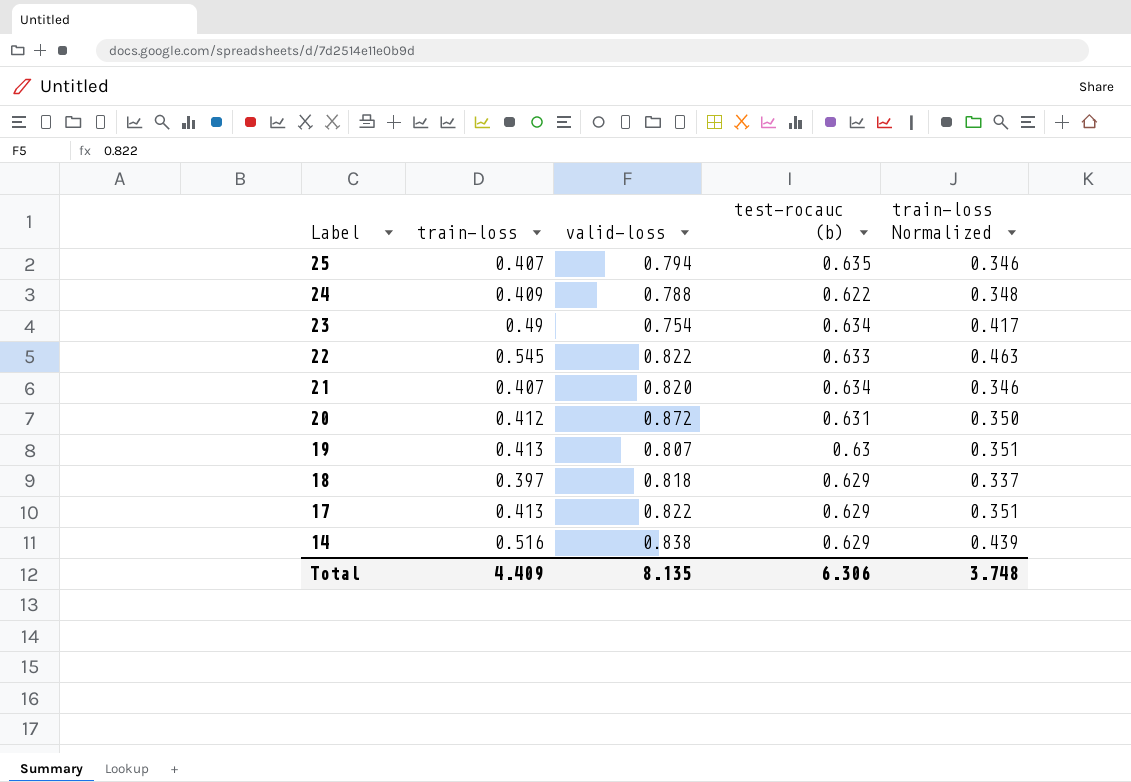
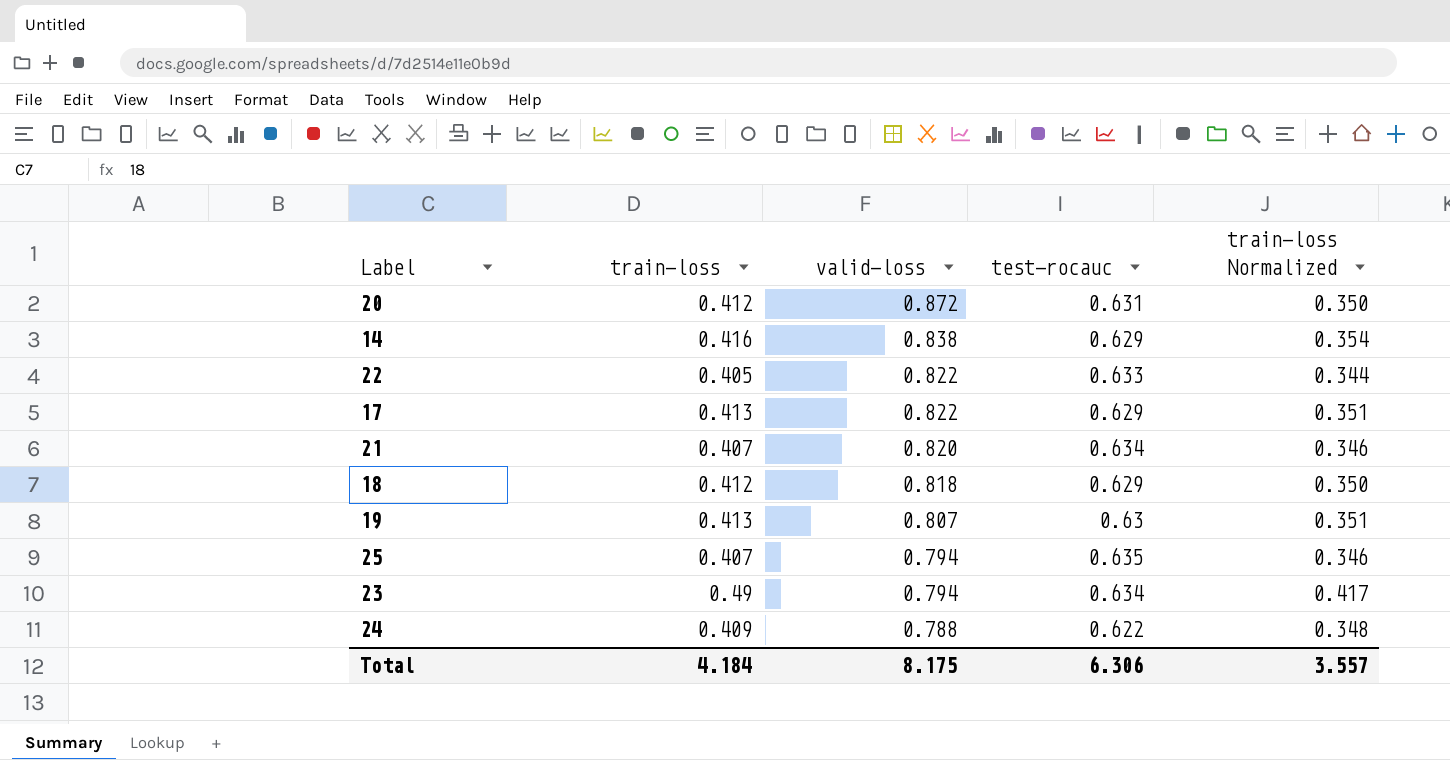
row order: Label descending -> valid-loss descending
column name: test-rocauc (b) -> test-rocauc
14 | train-loss: 0.516 -> 0.416
14 | train-loss Normalized: 0.439 -> 0.354
22 | train-loss: 0.545 -> 0.405
22 | train-loss Normalized: 0.463 -> 0.344
18 | train-loss: 0.397 -> 0.412
18 | train-loss Normalized: 0.337 -> 0.350
23 | valid-loss: 0.754 -> 0.794
Total | train-loss: 4.409 -> 4.184
Total | valid-loss: 8.135 -> 8.175
Total | train-loss Normalized: 3.748 -> 3.557

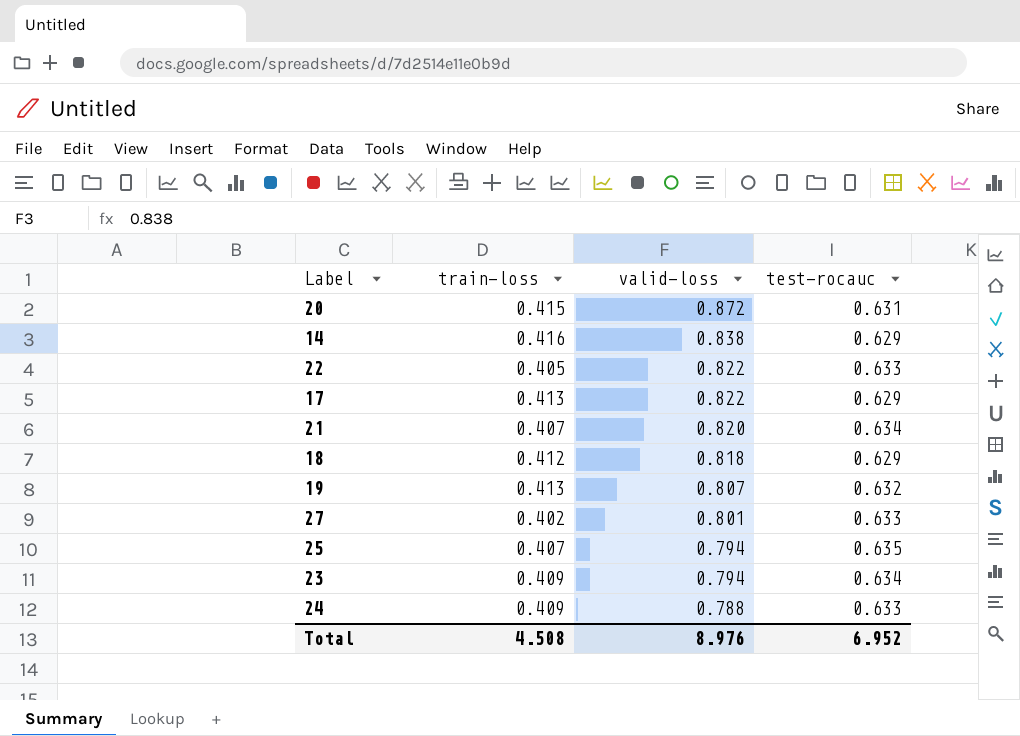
column train-loss Normalized | formula: [train-loss] * 0.85 -> none
20 | train-loss: 0.412 -> 0.415
19 | test-rocauc: 0.63 -> 0.632
row 27: none -> 0.402 | 0.801 | 0.633
23 | train-loss: 0.49 -> 0.409
24 | test-rocauc: 0.622 -> 0.633
Total | train-loss: 4.184 -> 4.508
Total | valid-loss: 8.175 -> 8.976
Total | test-rocauc: 6.306 -> 6.952

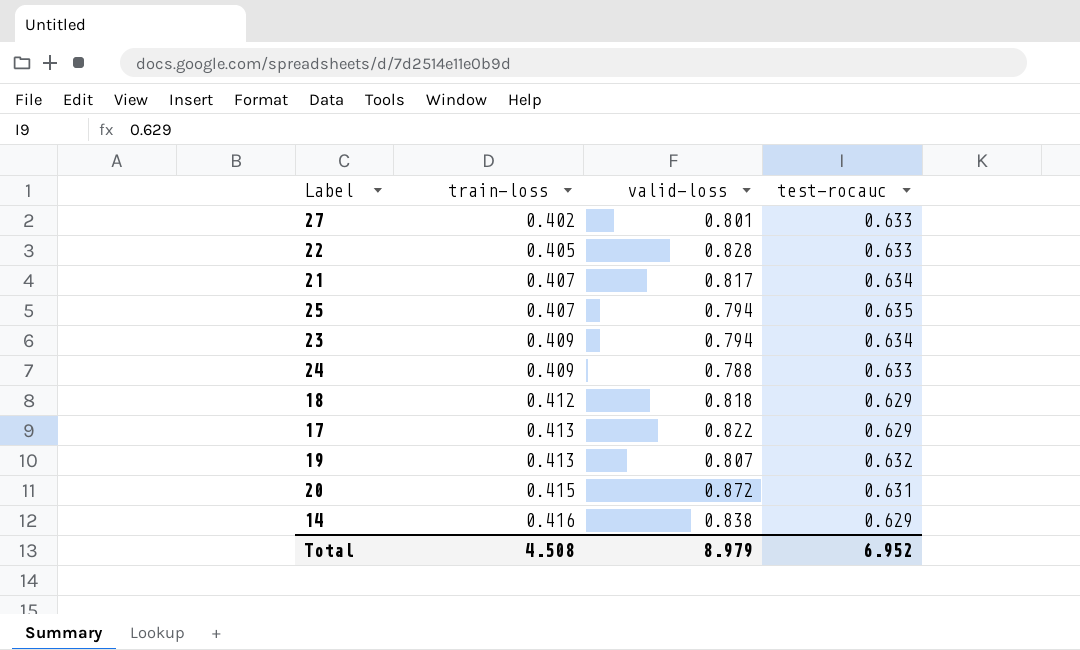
row order: valid-loss descending -> train-loss ascending
22 | valid-loss: 0.822 -> 0.828
21 | valid-loss: 0.820 -> 0.817
Total | valid-loss: 8.976 -> 8.979

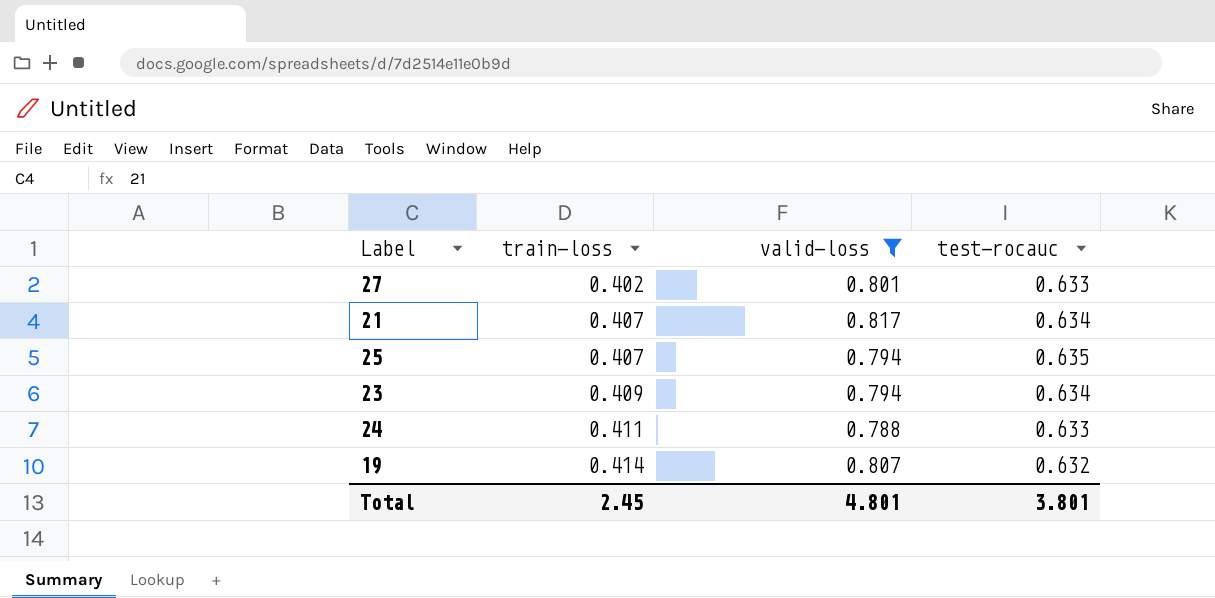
filter: none -> valid-loss <= 0.817
24 | train-loss: 0.409 -> 0.411
19 | train-loss: 0.413 -> 0.414
Total | train-loss: 4.508 -> 2.45
Total | valid-loss: 8.979 -> 4.801
Total | test-rocauc: 6.952 -> 3.801

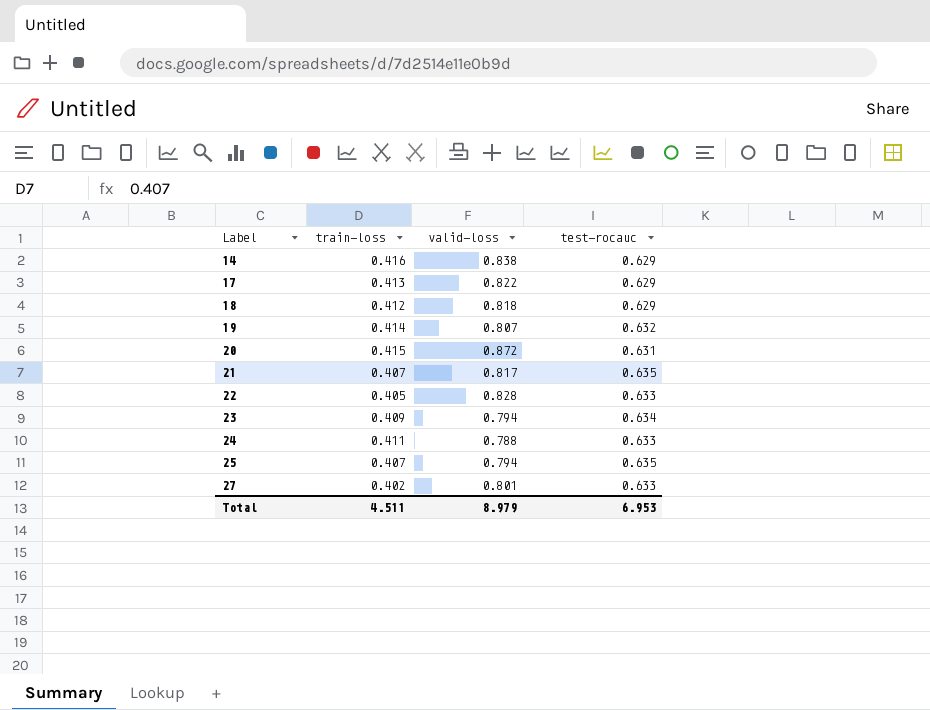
filter: valid-loss <= 0.817 -> none
row order: train-loss ascending -> Label ascending
21 | test-rocauc: 0.634 -> 0.635
Total | train-loss: 2.45 -> 4.511
Total | valid-loss: 4.801 -> 8.979
Total | test-rocauc: 3.801 -> 6.953

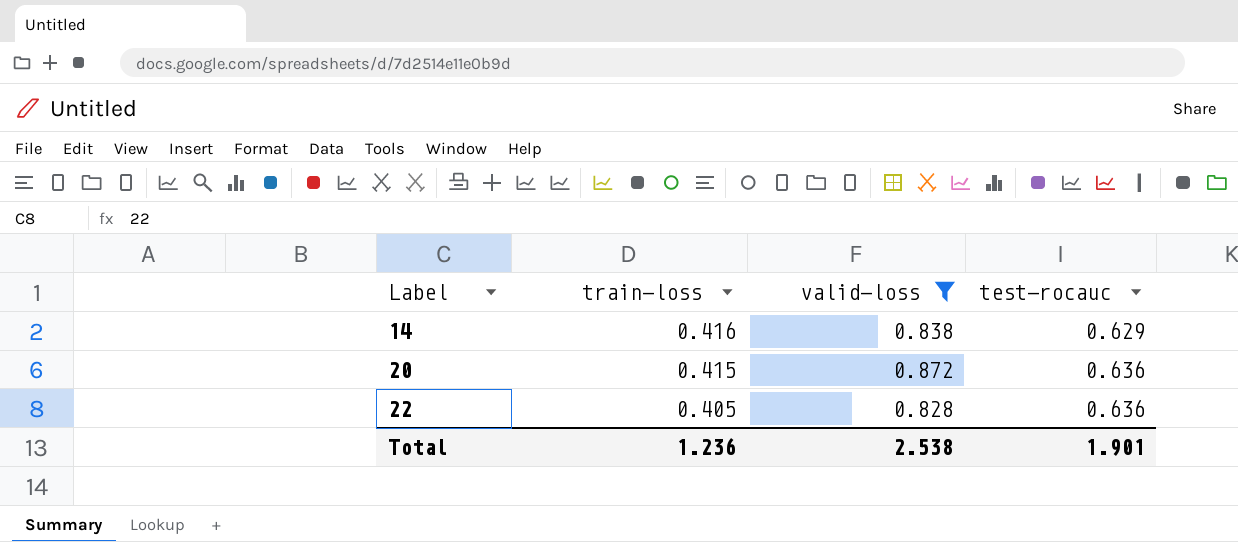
filter: none -> valid-loss >= 0.828
20 | test-rocauc: 0.631 -> 0.636
22 | test-rocauc: 0.633 -> 0.636
Total | train-loss: 4.511 -> 1.236
Total | valid-loss: 8.979 -> 2.538
Total | test-rocauc: 6.953 -> 1.901

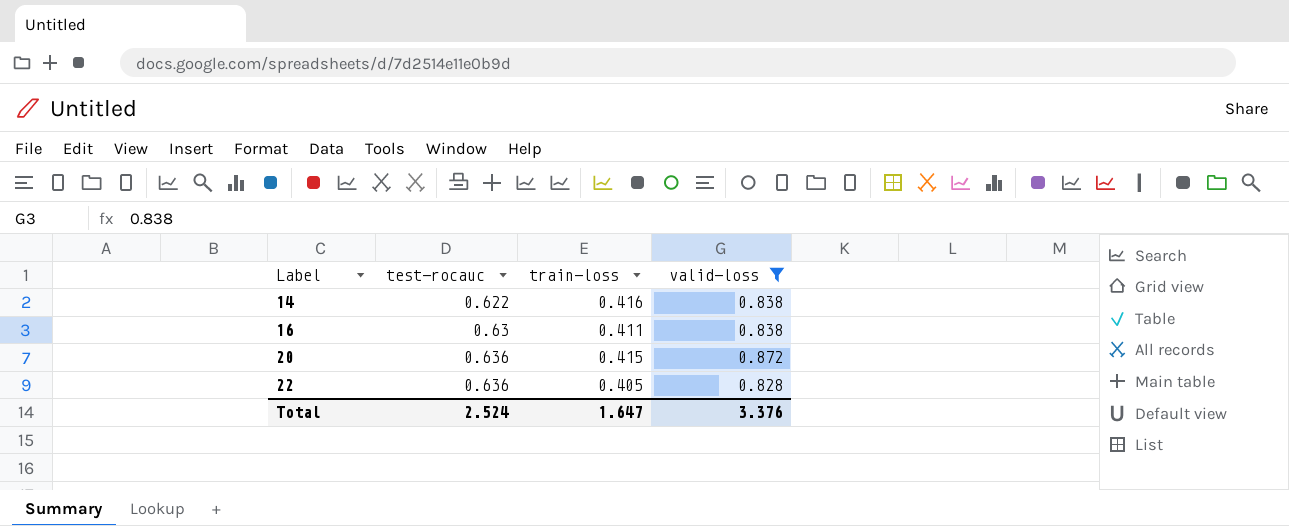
column test-rocauc | position: 4 -> 2
14 | test-rocauc: 0.629 -> 0.622
row 16: none -> 0.63 | 0.411 | 0.838
Total | test-rocauc: 1.901 -> 2.524
Total | train-loss: 1.236 -> 1.647
Total | valid-loss: 2.538 -> 3.376

